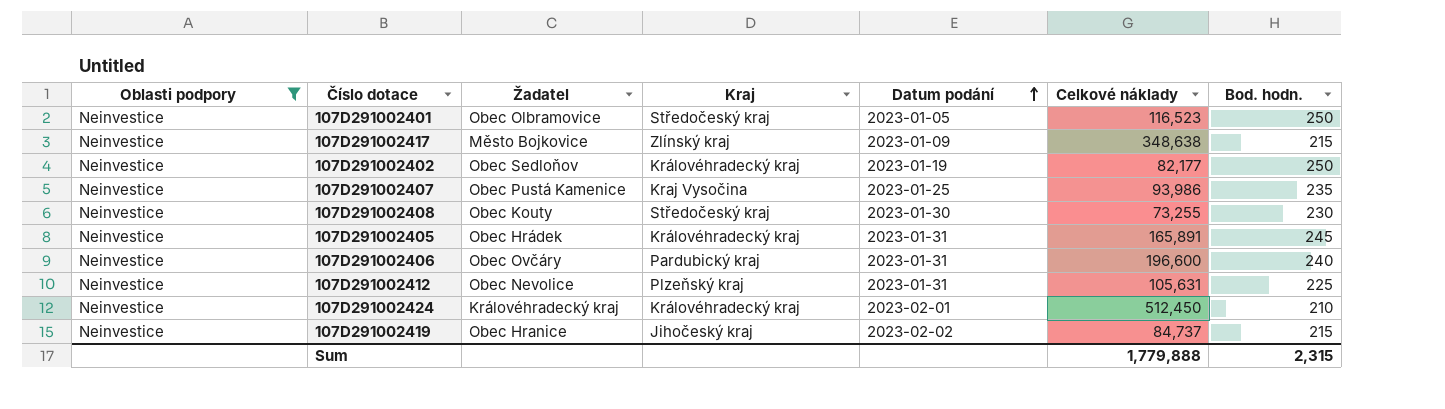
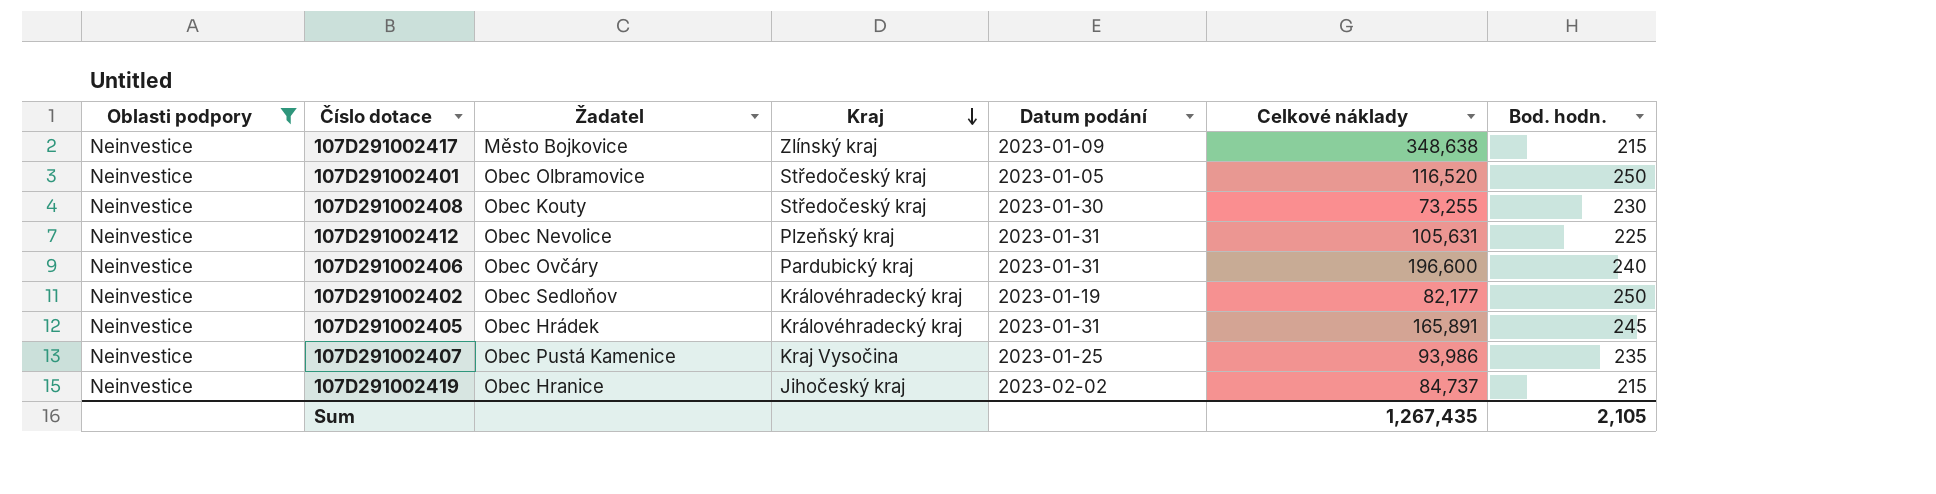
row order: Datum podání ascending -> Kraj descending
row 107D291002424: Neinvestice | Královéhradecký kraj | Královéhradecký kraj | 2023-02-01 | 512,450 | 210 -> none
107D291002401 | Celkové náklady: 116,523 -> 116,520
Sum | Celkové náklady: 1,779,888 -> 1,267,435
Sum | Bod. hodn.: 2,315 -> 2,105

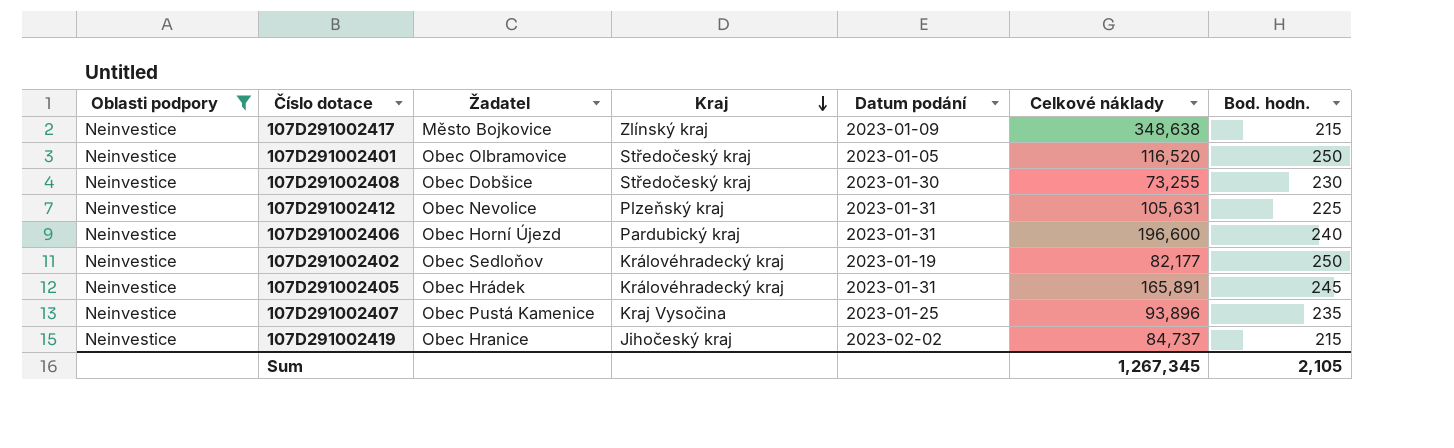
107D291002408 | Žadatel: Obec Kouty -> Obec Dobšice
107D291002406 | Žadatel: Obec Ovčáry -> Obec Horní Újezd
107D291002407 | Celkové náklady: 93,986 -> 93,896
Sum | Celkové náklady: 1,267,435 -> 1,267,345

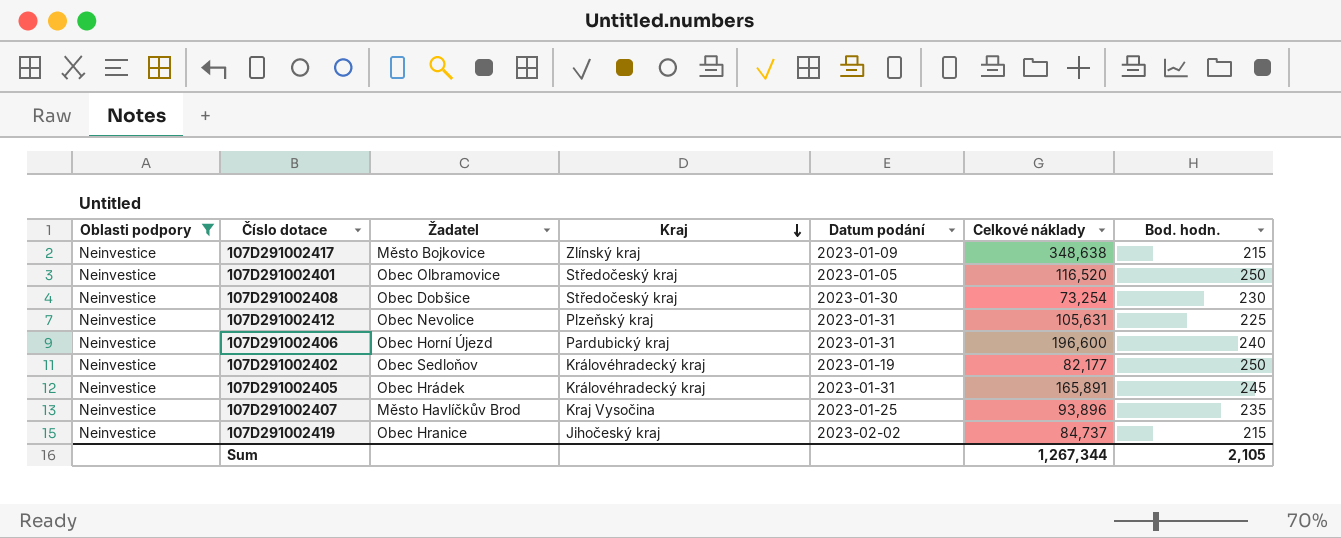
107D291002408 | Celkové náklady: 73,255 -> 73,254
107D291002407 | Žadatel: Obec Pustá Kamenice -> Město Havlíčkův Brod
Sum | Celkové náklady: 1,267,345 -> 1,267,344

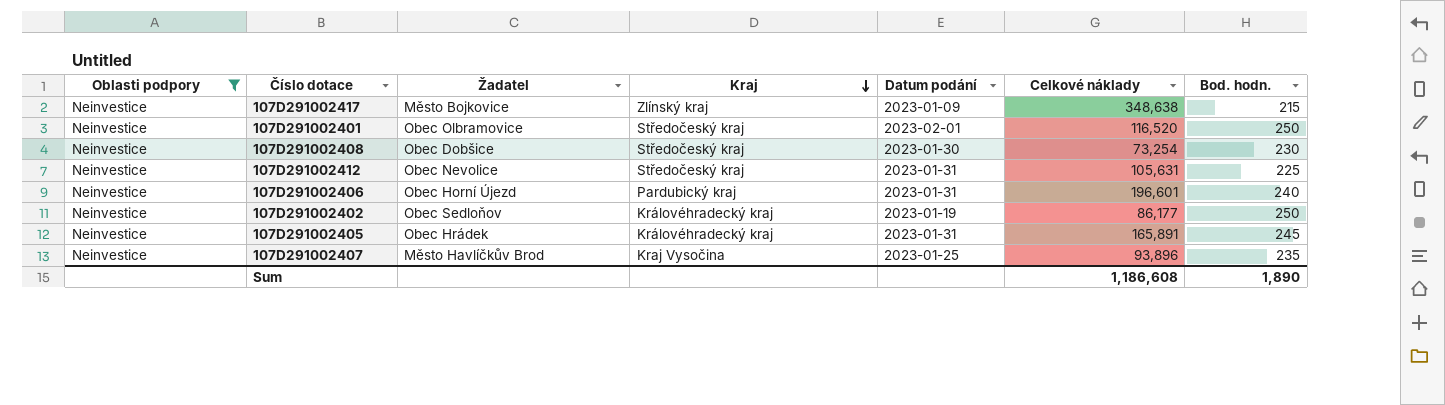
row 107D291002419: Neinvestice | Obec Hranice | Jihočeský kraj | 2023-02-02 | 84,737 | 215 -> none
107D291002401 | Datum podání: 2023-01-05 -> 2023-02-01
107D291002412 | Kraj: Plzeňský kraj -> Středočeský kraj
107D291002406 | Celkové náklady: 196,600 -> 196,601
107D291002402 | Celkové náklady: 82,177 -> 86,177
Sum | Celkové náklady: 1,267,344 -> 1,186,608
Sum | Bod. hodn.: 2,105 -> 1,890

